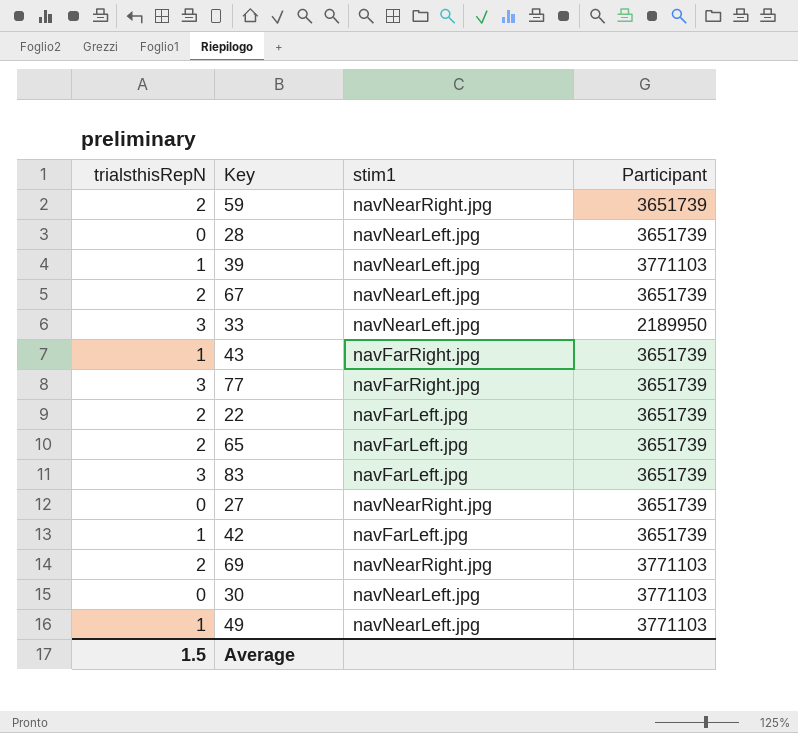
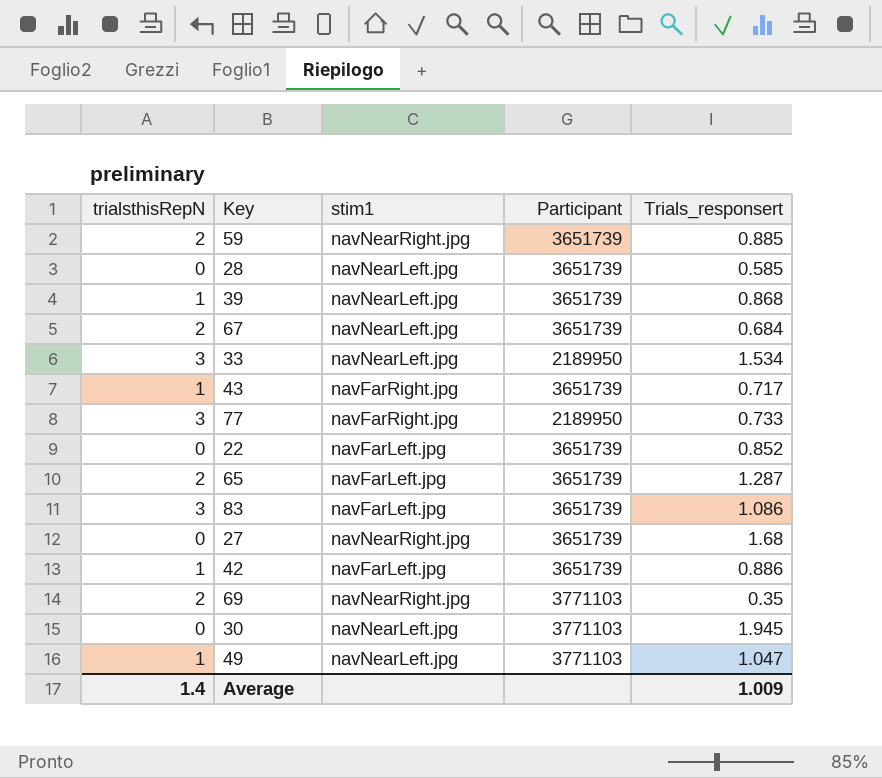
column Trials_responsert | position: none -> 5
39 | Participant: 3771103 -> 3651739
77 | Participant: 3651739 -> 2189950
22 | trialsthisRepN: 2 -> 0
Average | trialsthisRepN: 1.5 -> 1.4

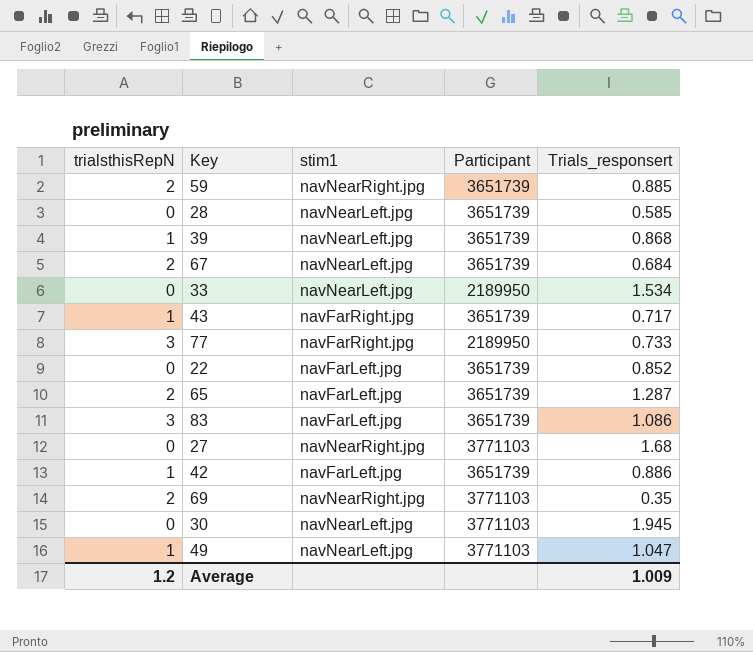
33 | trialsthisRepN: 3 -> 0
27 | Participant: 3651739 -> 3771103
Average | trialsthisRepN: 1.4 -> 1.2

